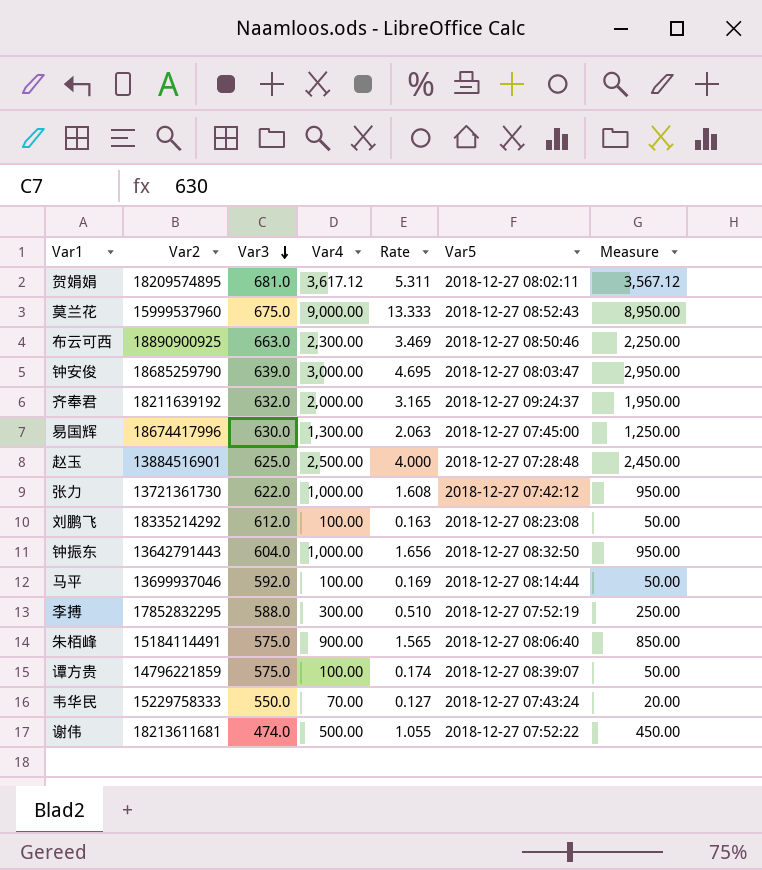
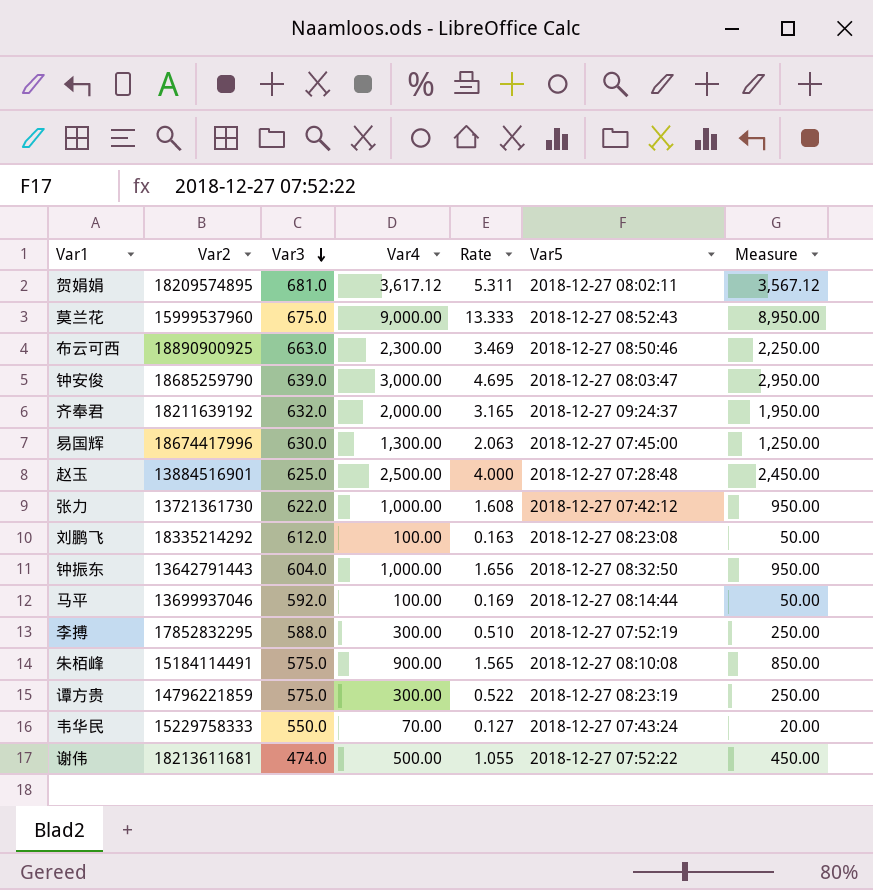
朱栢峰 | Var5: 2018-12-27 08:06:40 -> 2018-12-27 08:10:08
谭方贵 | Var4: 100.00 -> 300.00
谭方贵 | Rate: 0.174 -> 0.522
谭方贵 | Var5: 2018-12-27 08:39:07 -> 2018-12-27 08:23:19
谭方贵 | Measure: 50.00 -> 250.00

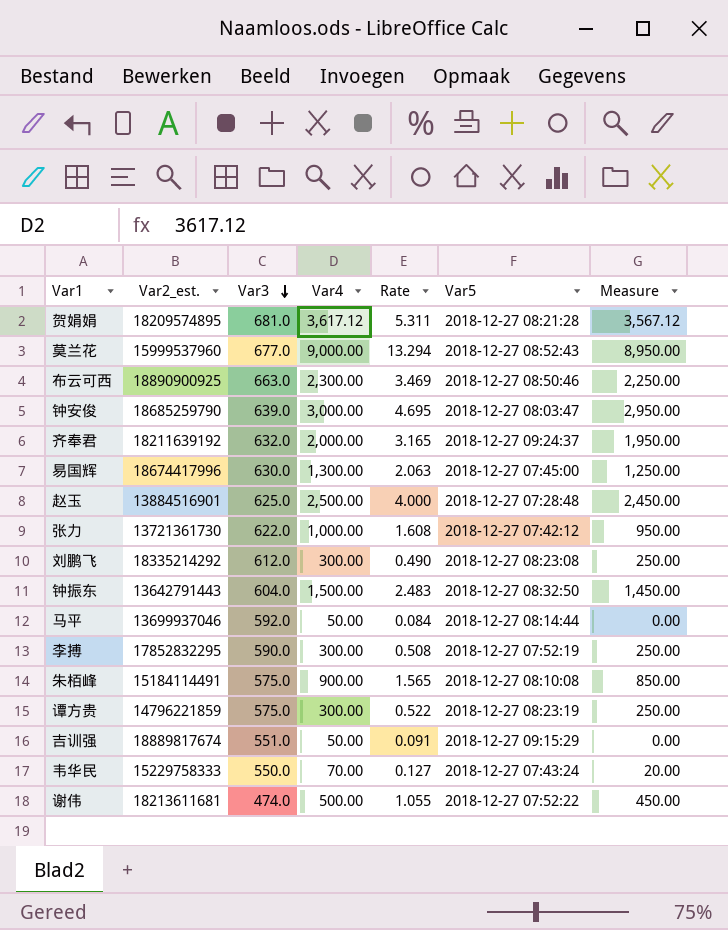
column name: Var2 -> Var2_est.
贺娟娟 | Var5: 2018-12-27 08:02:11 -> 2018-12-27 08:21:28
莫兰花 | Var3: 675.0 -> 677.0
莫兰花 | Rate: 13.333 -> 13.294
刘鹏飞 | Var4: 100.00 -> 300.00
刘鹏飞 | Rate: 0.163 -> 0.490
刘鹏飞 | Measure: 50.00 -> 250.00
钟振东 | Var4: 1,000.00 -> 1,500.00
钟振东 | Rate: 1.656 -> 2.483
钟振东 | Measure: 950.00 -> 1,450.00
马平 | Var4: 100.00 -> 50.00
马平 | Rate: 0.169 -> 0.084
马平 | Measure: 50.00 -> 0.00
李搏 | Var3: 588.0 -> 590.0
李搏 | Rate: 0.510 -> 0.508
row 吉训强: none -> 18889817674 | 551.0 | 50.00 | 0.091 | 2018-12-27 09:15:29 | 0.00

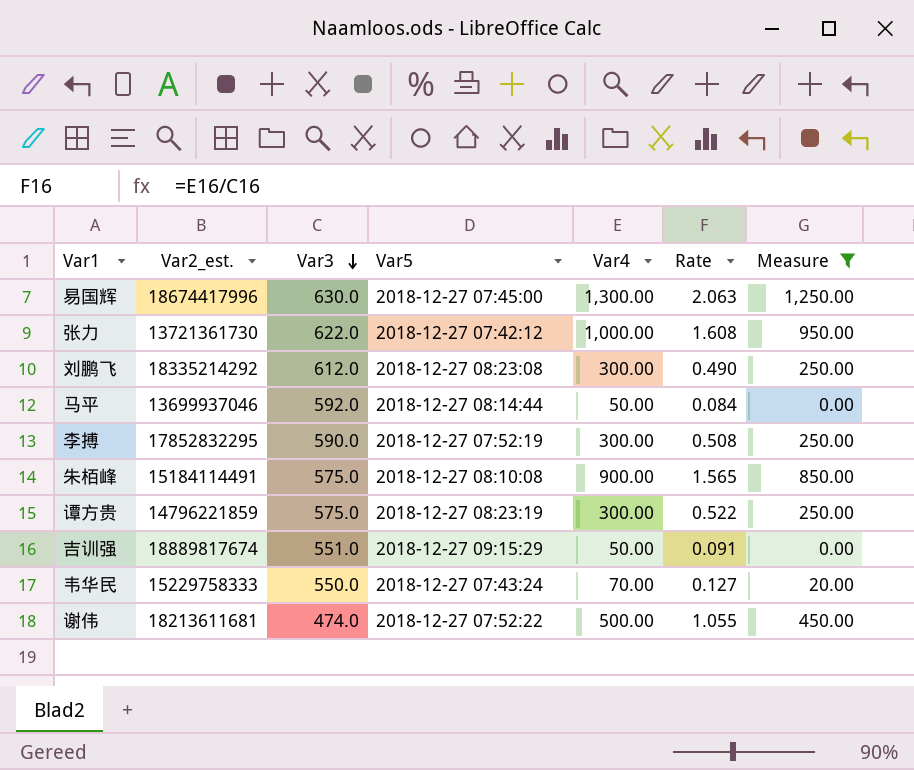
filter: none -> Measure <= 1,250.00
column Var5 | position: 6 -> 4

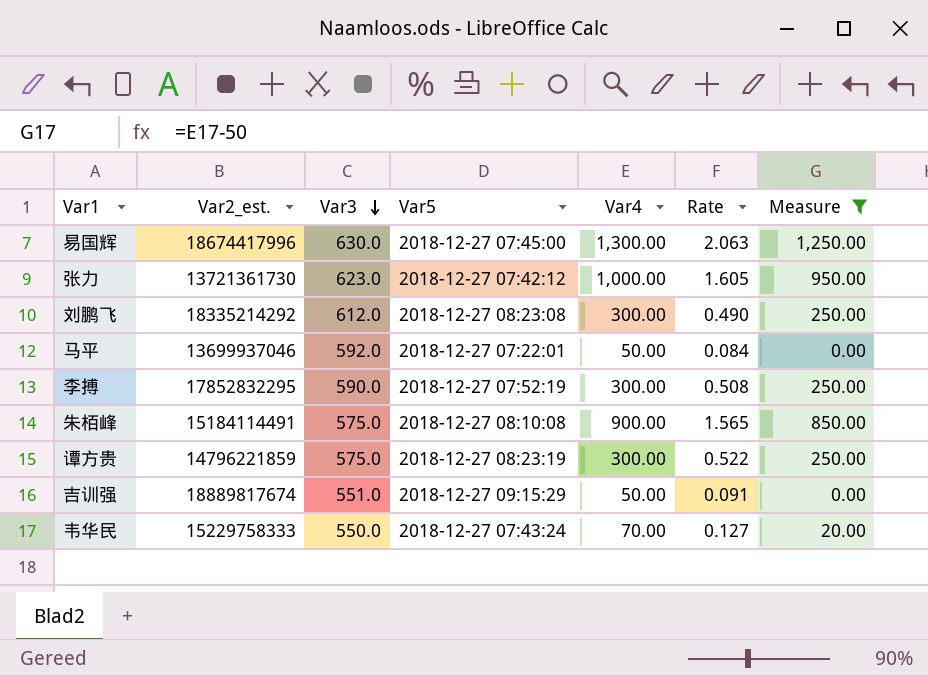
row 谢伟: 18213611681 | 474.0 | 2018-12-27 07:52:22 | 500.00 | 1.055 | 450.00 -> none
张力 | Var3: 622.0 -> 623.0
张力 | Rate: 1.608 -> 1.605
马平 | Var5: 2018-12-27 08:14:44 -> 2018-12-27 07:22:01

